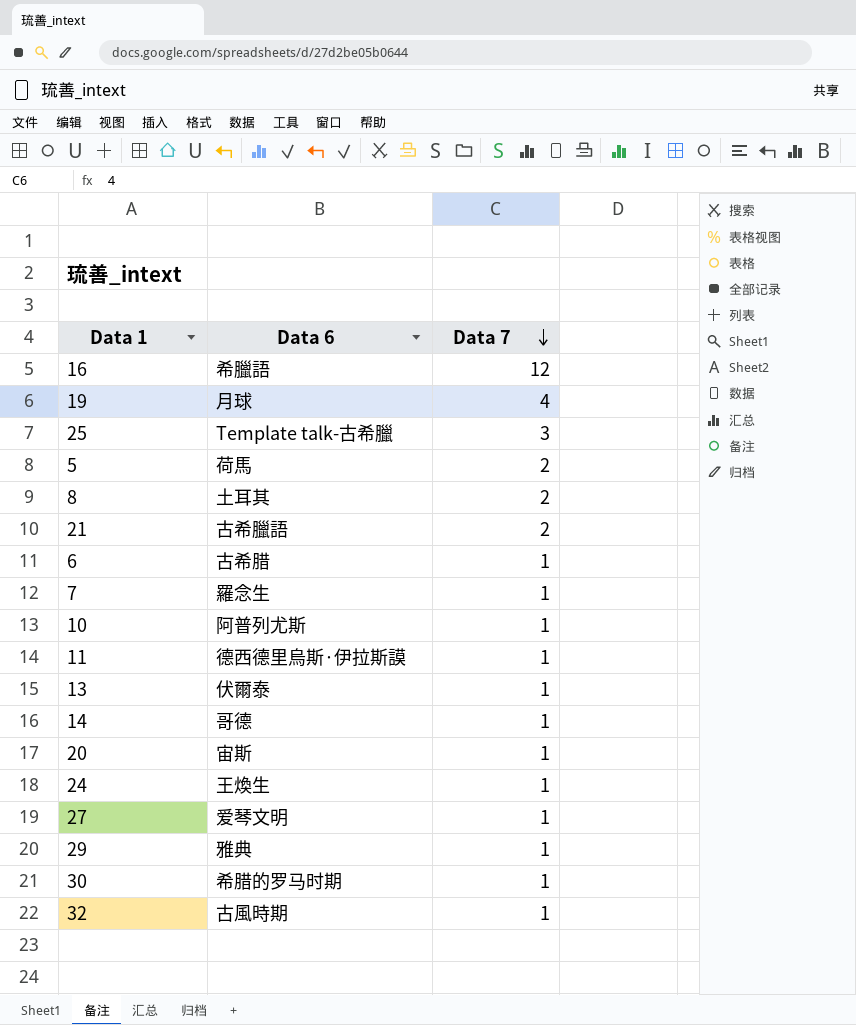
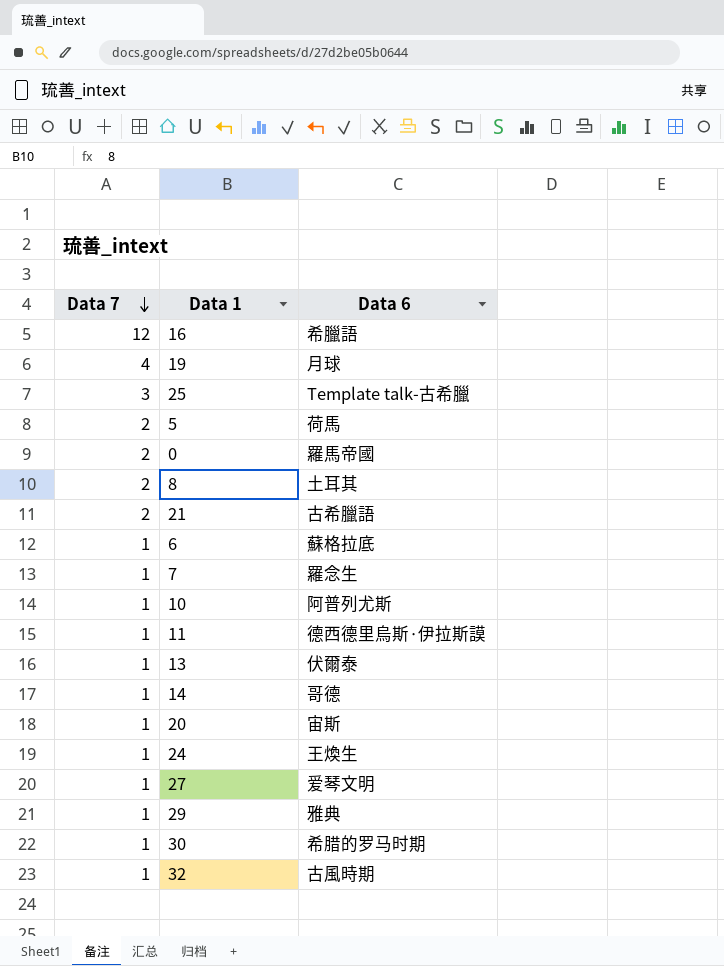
column Data 7 | position: 3 -> 1
row 0: none -> 2 | 羅馬帝國
6 | Data 6: 古希腊 -> 蘇格拉底

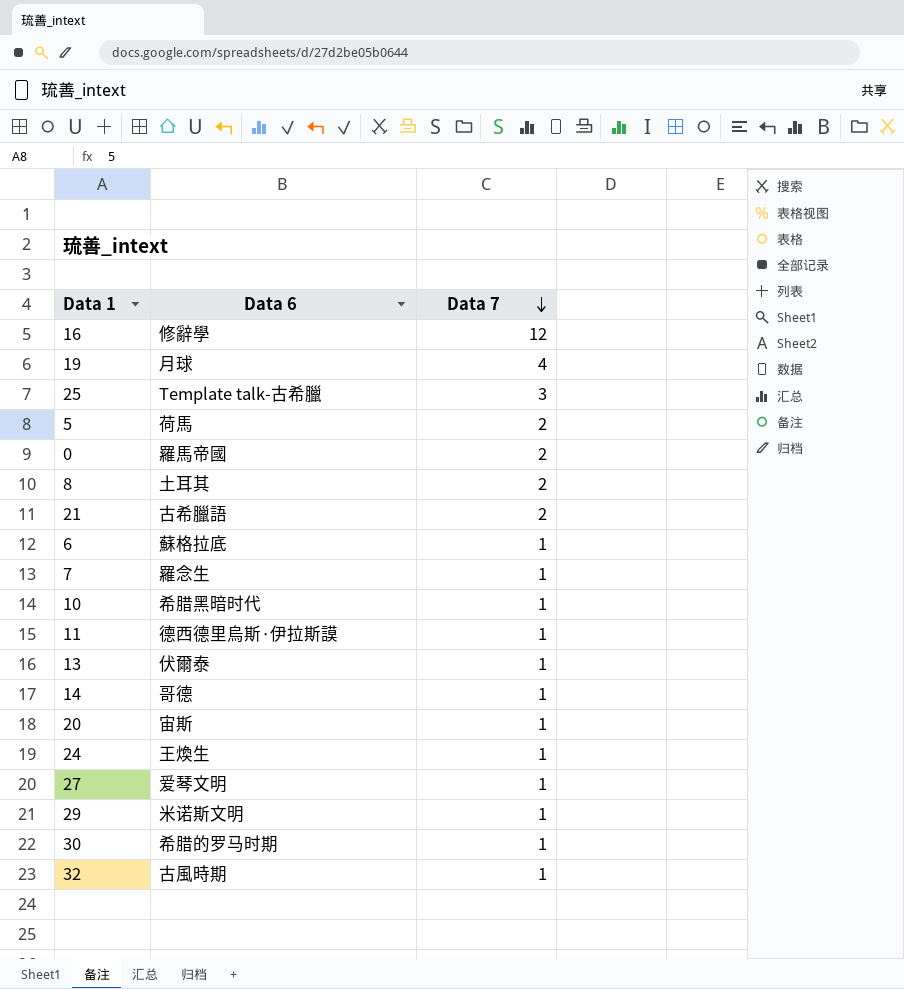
column Data 7 | position: 1 -> 3
16 | Data 6: 希臘語 -> 修辭學
10 | Data 6: 阿普列尤斯 -> 希腊黑暗时代
29 | Data 6: 雅典 -> 米诺斯文明

